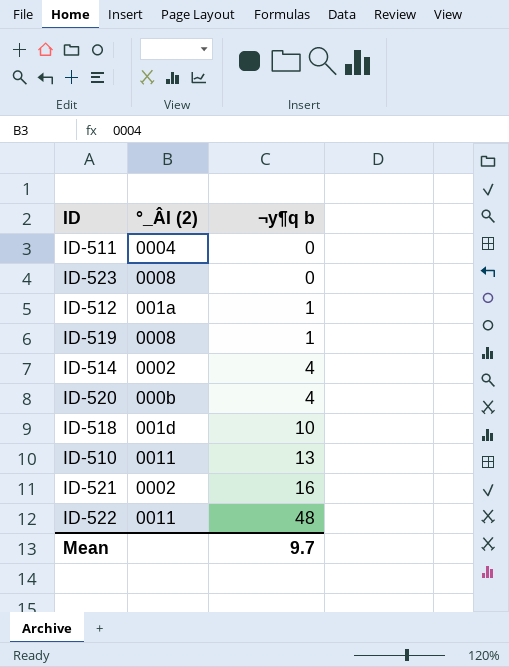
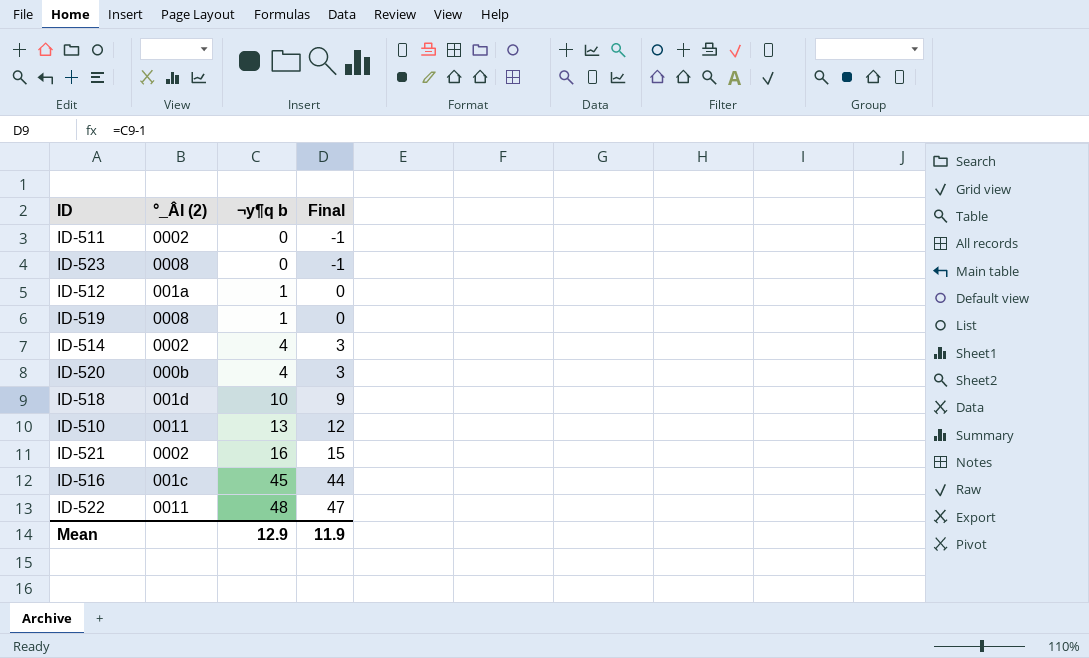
column Final | formula: none -> [¬y¶q b] - 1
ID-511 | °_ÂI (2): 0004 -> 0002
row ID-516: none -> 001c | 45 | 44
Mean | ¬y¶q b: 9.7 -> 12.9

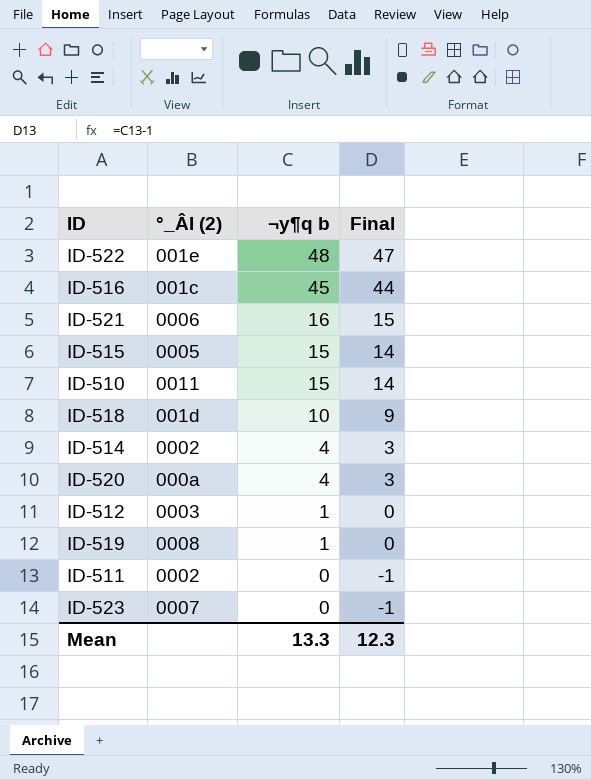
row order: ¬y¶q b ascending -> ¬y¶q b descending
ID-522 | °_ÂI (2): 0011 -> 001e
ID-521 | °_ÂI (2): 0002 -> 0006
row ID-515: none -> 0005 | 15 | 14
ID-510 | ¬y¶q b: 13 -> 15
ID-510 | Final: 12 -> 14
ID-520 | °_ÂI (2): 000b -> 000a
ID-512 | °_ÂI (2): 001a -> 0003
ID-523 | °_ÂI (2): 0008 -> 0007
Mean | ¬y¶q b: 12.9 -> 13.3
Mean | Final: 11.9 -> 12.3

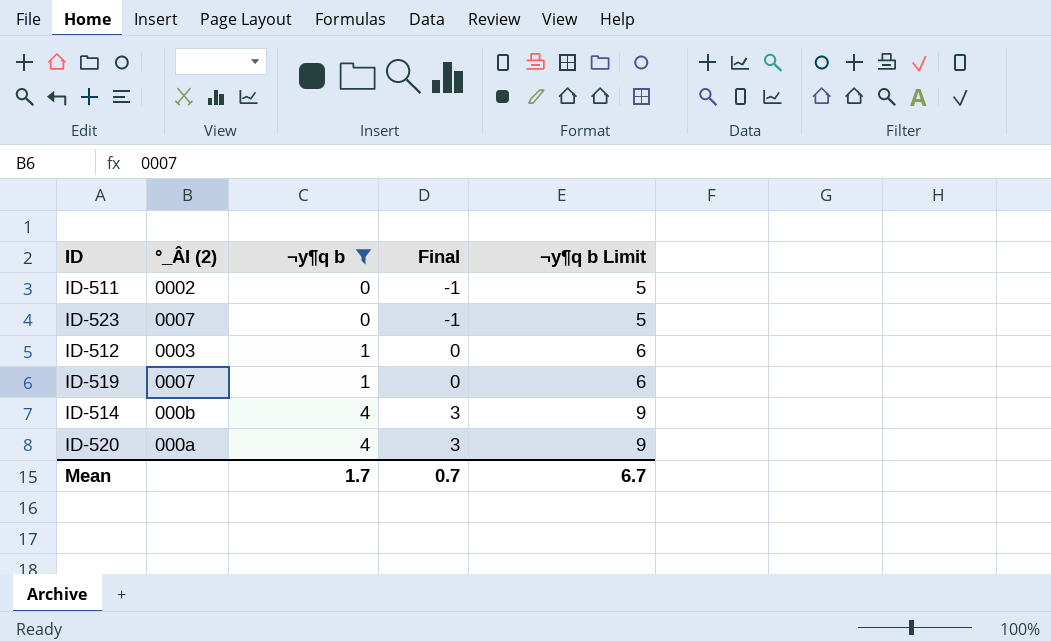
filter: none -> ¬y¶q b <= 4
row order: ¬y¶q b descending -> ¬y¶q b ascending
column ¬y¶q b Limit | formula: none -> [¬y¶q b] + 5
ID-519 | °_ÂI (2): 0008 -> 0007
ID-514 | °_ÂI (2): 0002 -> 000b
Mean | ¬y¶q b: 13.3 -> 1.7
Mean | Final: 12.3 -> 0.7

